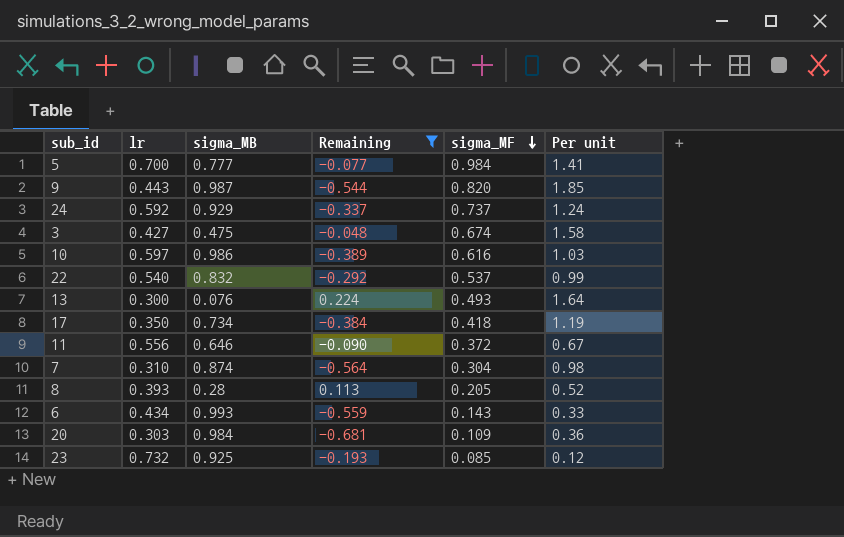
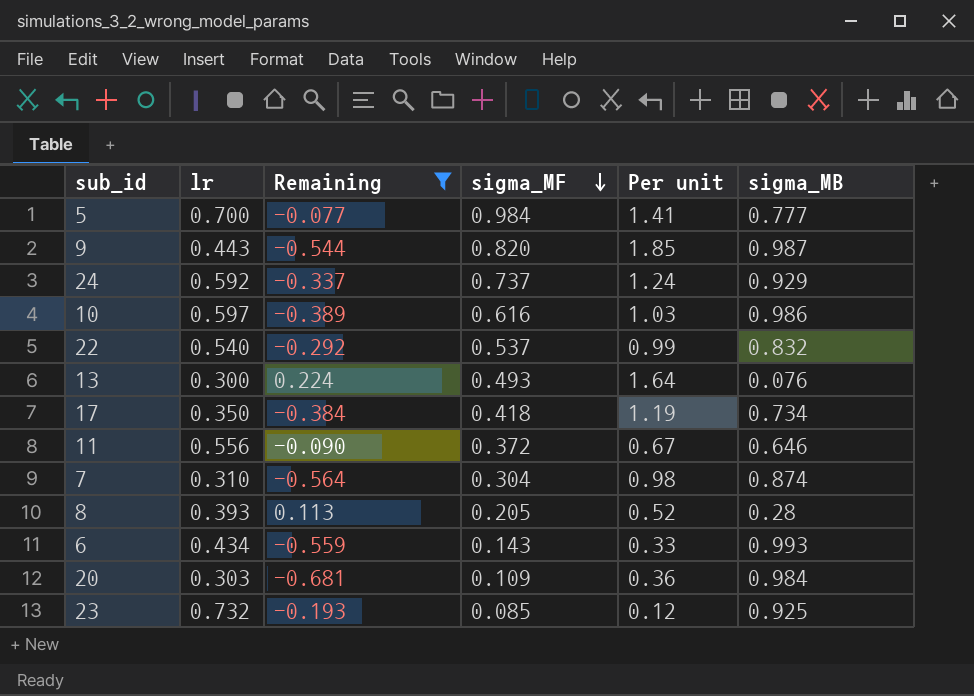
column sigma_MB | position: 3 -> 6
row 3: 0.427 | 0.475 | -0.048 | 0.674 | 1.58 -> none

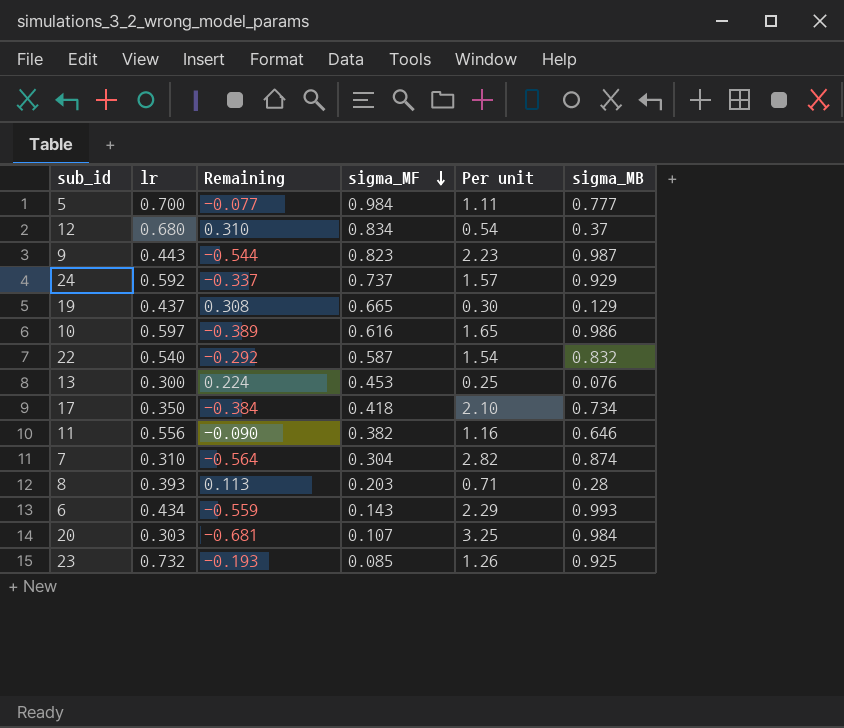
filter: Remaining <= 0.224 -> none
column Per unit | formula: [sigma_MF] / [lr] -> [sigma_MB] / [lr]
9 | sigma_MF: 0.820 -> 0.823
22 | sigma_MF: 0.537 -> 0.587
13 | sigma_MF: 0.493 -> 0.453
11 | sigma_MF: 0.372 -> 0.382
8 | sigma_MF: 0.205 -> 0.203
20 | sigma_MF: 0.109 -> 0.107

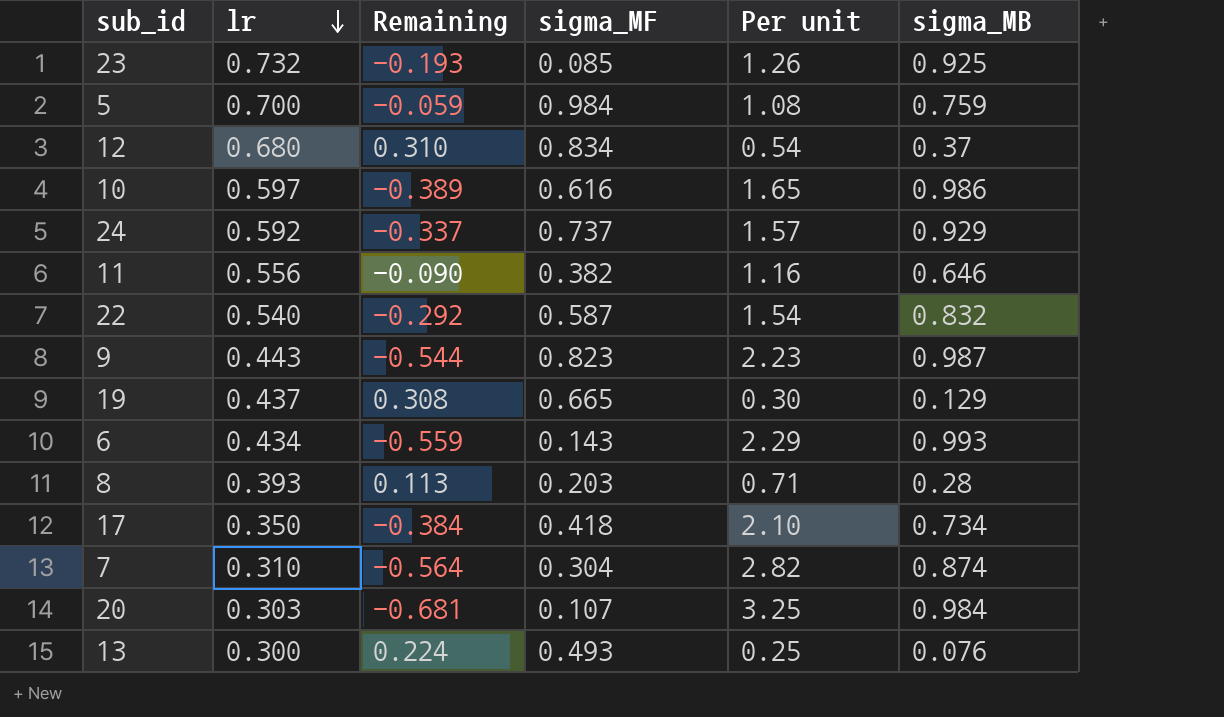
row order: sigma_MF descending -> lr descending
5 | Remaining: -0.077 -> -0.059
5 | Per unit: 1.11 -> 1.08
5 | sigma_MB: 0.777 -> 0.759
13 | sigma_MF: 0.453 -> 0.493

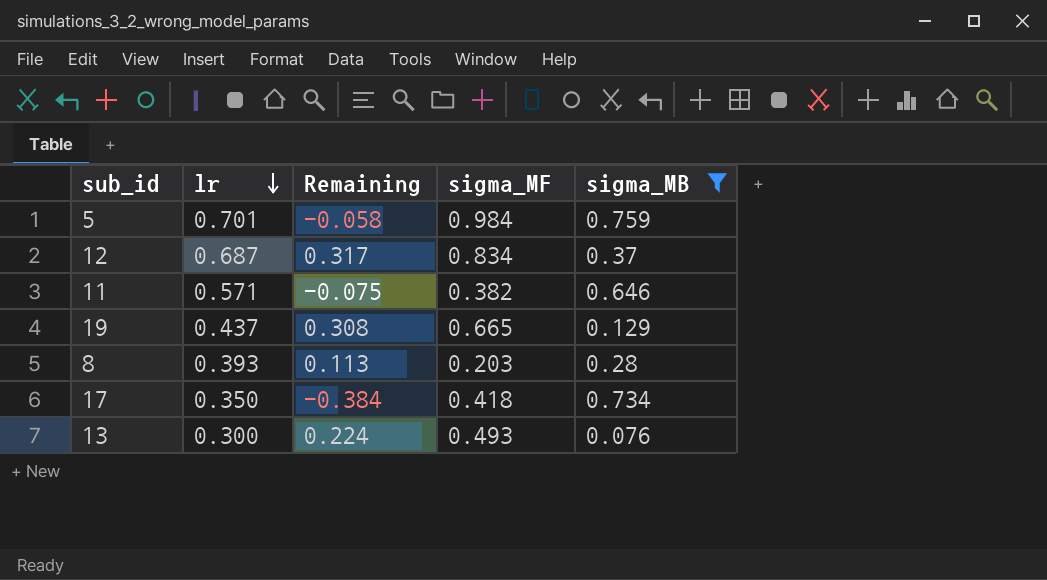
filter: none -> sigma_MB <= 0.759
column Per unit | formula: [sigma_MB] / [lr] -> none
5 | lr: 0.700 -> 0.701
5 | Remaining: -0.059 -> -0.058
12 | lr: 0.680 -> 0.687
12 | Remaining: 0.310 -> 0.317
11 | lr: 0.556 -> 0.571
11 | Remaining: -0.090 -> -0.075

